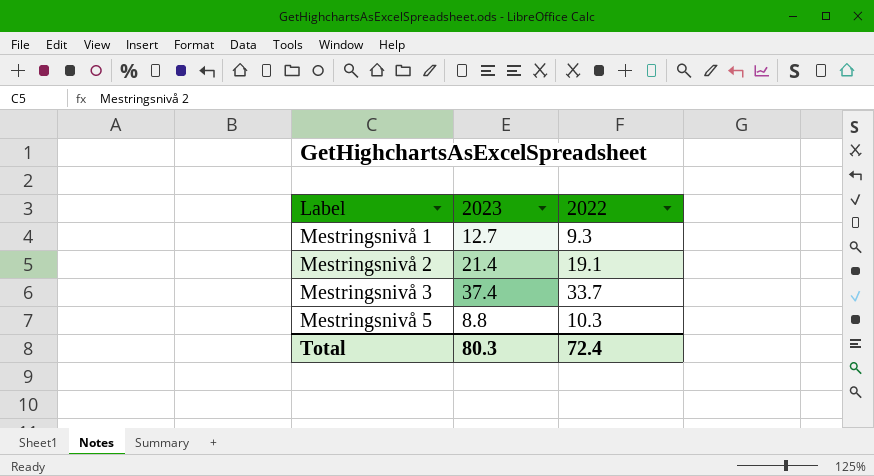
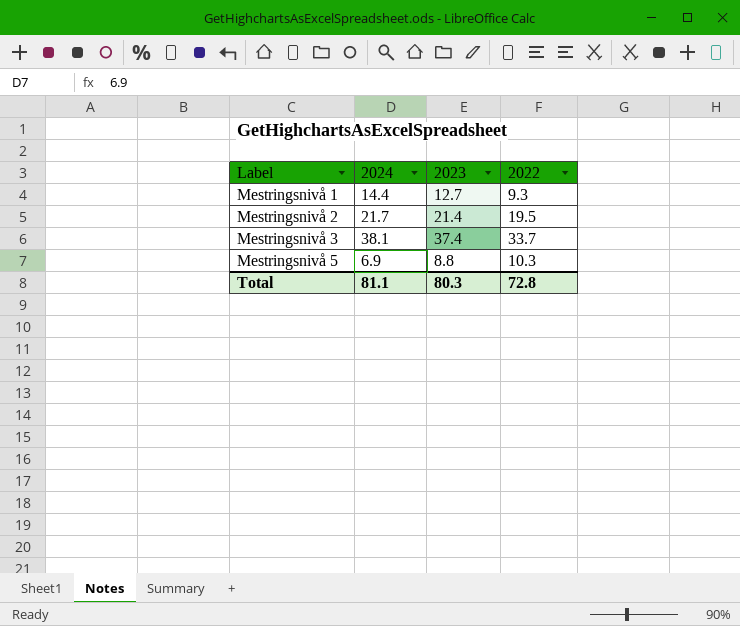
column 2024 | position: none -> 2
Mestringsnivå 2 | 2022: 19.1 -> 19.5
Total | 2022: 72.4 -> 72.8

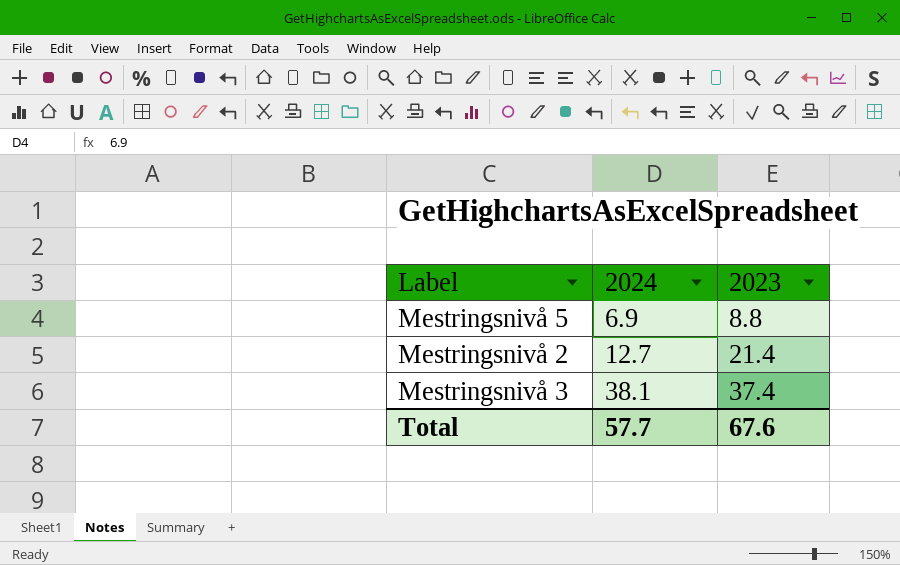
row order: Label ascending -> 2024 ascending
column 2022 | position: 4 -> none
row Mestringsnivå 1: 14.4 | 12.7 | 9.3 -> none
Mestringsnivå 2 | 2024: 21.7 -> 12.7
Total | 2024: 81.1 -> 57.7
Total | 2023: 80.3 -> 67.6

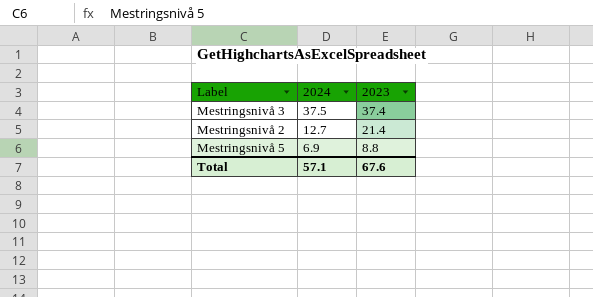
row order: 2024 ascending -> 2024 descending
Mestringsnivå 3 | 2024: 38.1 -> 37.5
Total | 2024: 57.7 -> 57.1

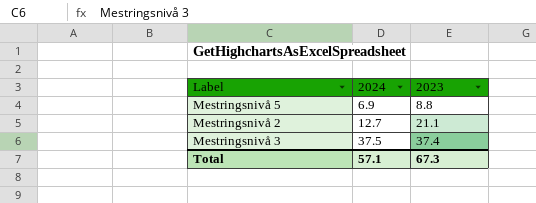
row order: 2024 descending -> 2024 ascending
Mestringsnivå 2 | 2023: 21.4 -> 21.1
Total | 2023: 67.6 -> 67.3

